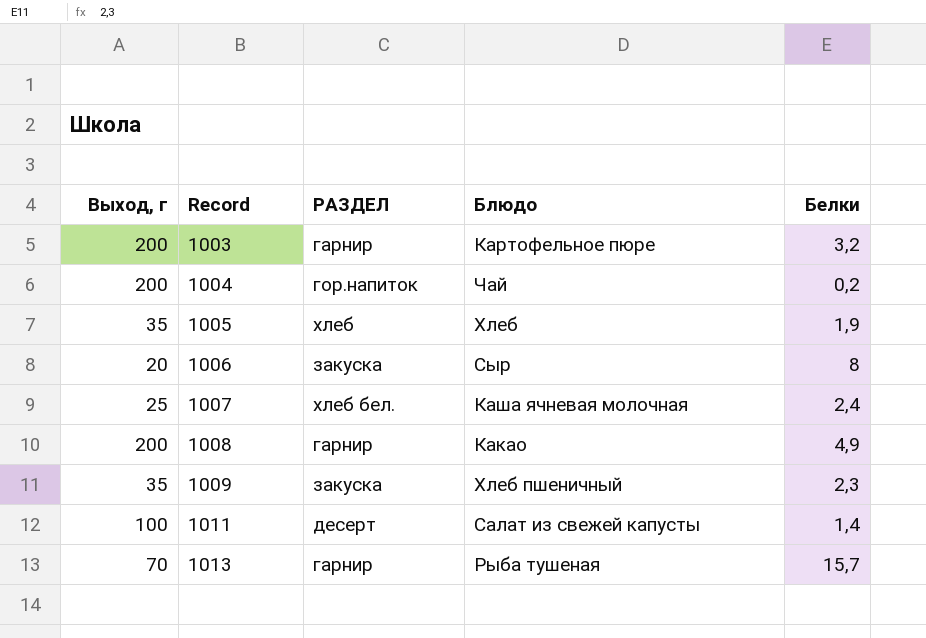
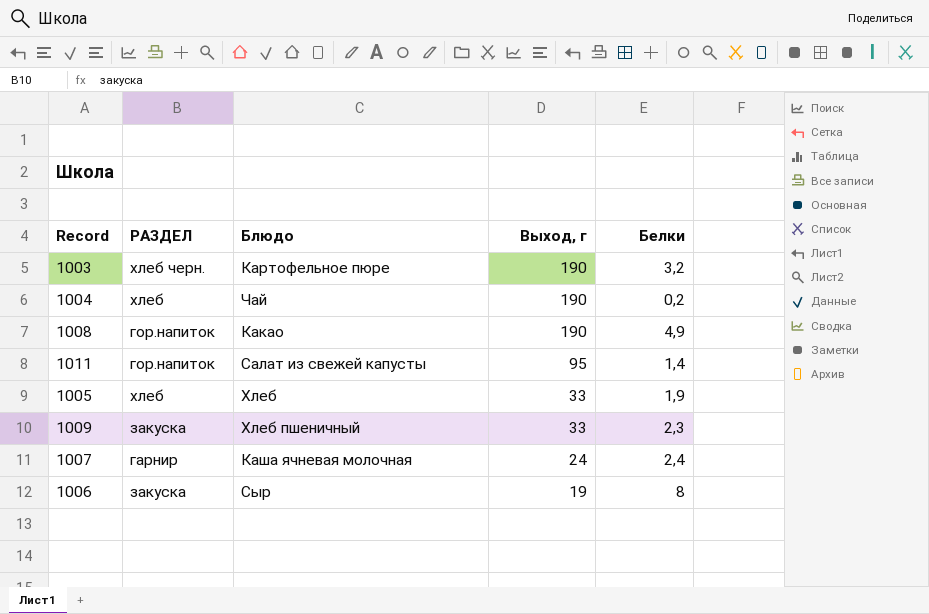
row order: Record ascending -> Выход, г descending
column Выход, г | position: 1 -> 4
row 1013: 70 | гарнир | Рыба тушеная | 15,7 -> none
1003 | РАЗДЕЛ: гарнир -> хлеб черн.
1003 | Выход, г: 200 -> 190
1004 | РАЗДЕЛ: гор.напиток -> хлеб
1004 | Выход, г: 200 -> 190
1008 | РАЗДЕЛ: гарнир -> гор.напиток
1008 | Выход, г: 200 -> 190
1011 | РАЗДЕЛ: десерт -> гор.напиток
1011 | Выход, г: 100 -> 95
1005 | Выход, г: 35 -> 33
1009 | Выход, г: 35 -> 33
1007 | РАЗДЕЛ: хлеб бел. -> гарнир
1007 | Выход, г: 25 -> 24
1006 | Выход, г: 20 -> 19

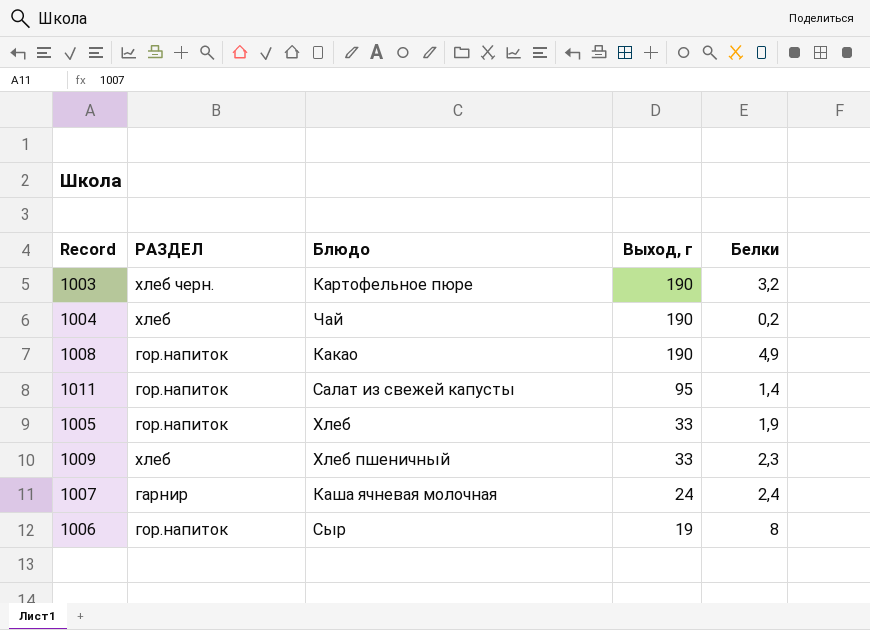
1005 | РАЗДЕЛ: хлеб -> гор.напиток
1009 | РАЗДЕЛ: закуска -> хлеб
1006 | РАЗДЕЛ: закуска -> гор.напиток

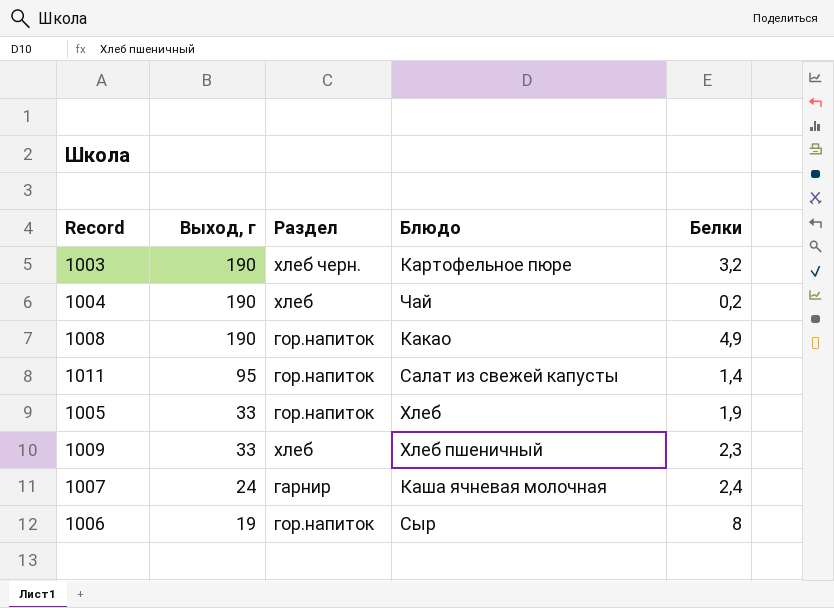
column Выход, г | position: 4 -> 2
column name: РАЗДЕЛ -> Раздел

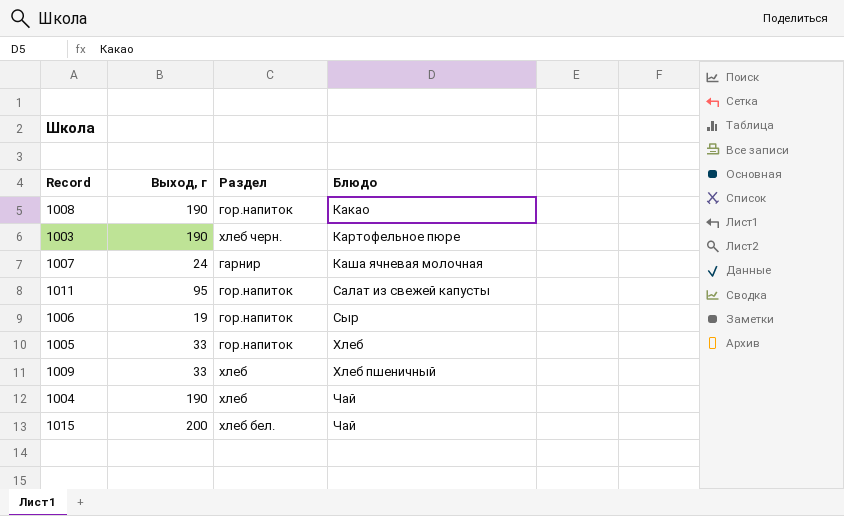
row order: Выход, г descending -> Блюдо ascending
column Белки | position: 5 -> none
row 1015: none -> 200 | хлеб бел. | Чай

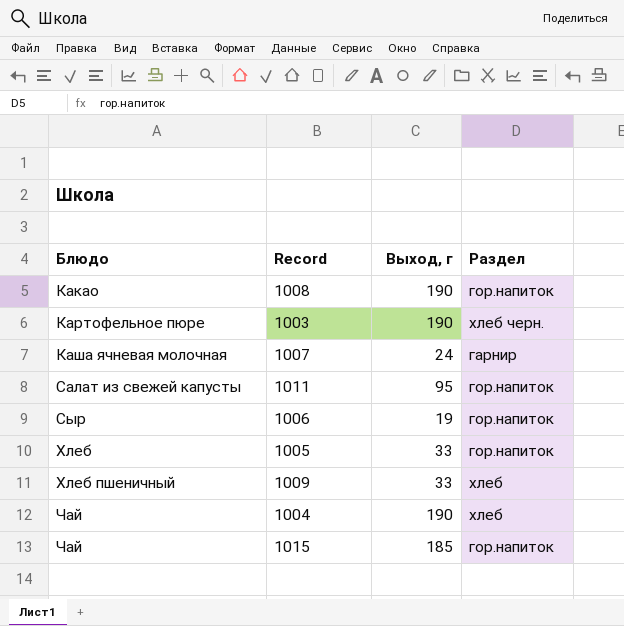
column Блюдо | position: 4 -> 1
1015 | Выход, г: 200 -> 185
1015 | Раздел: хлеб бел. -> гор.напиток

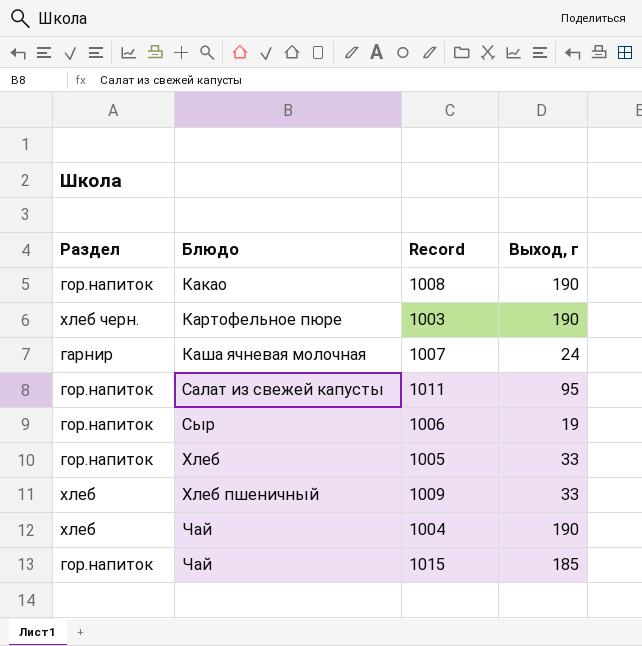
column Раздел | position: 4 -> 1

